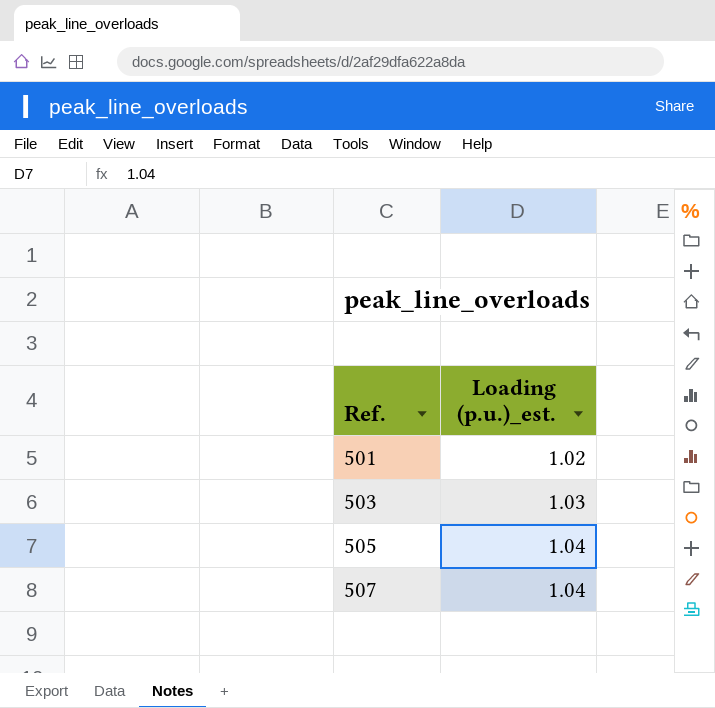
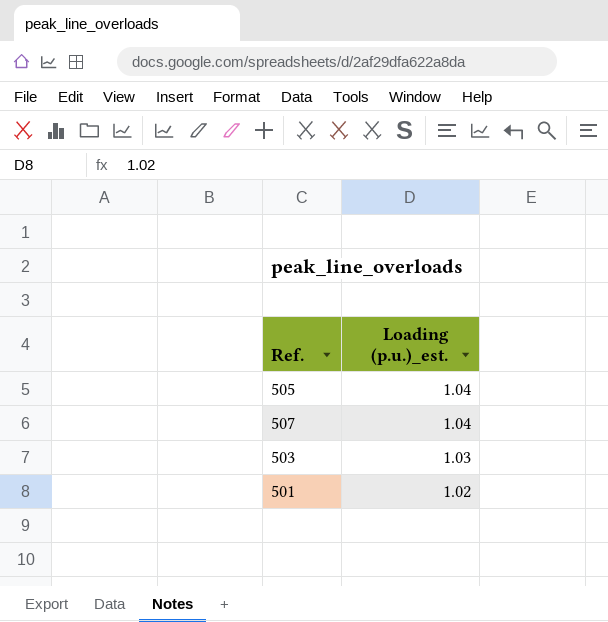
row order: Ref. ascending -> Loading (p.u.)_est. descending

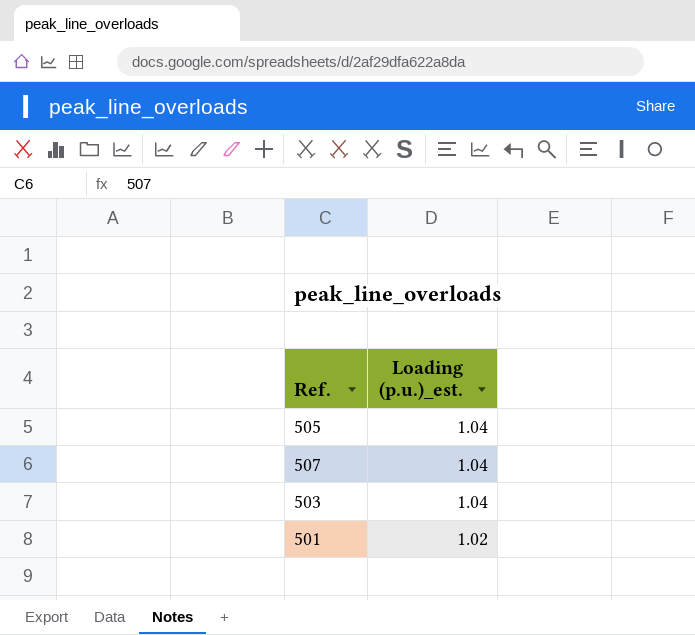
503 | Loading (p.u.)_est.: 1.03 -> 1.04

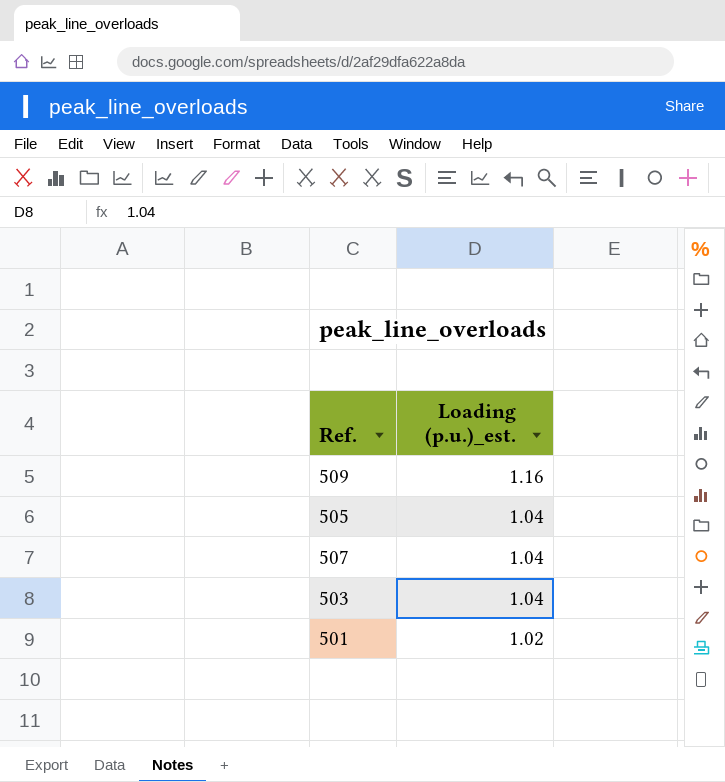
row 509: none -> 1.16

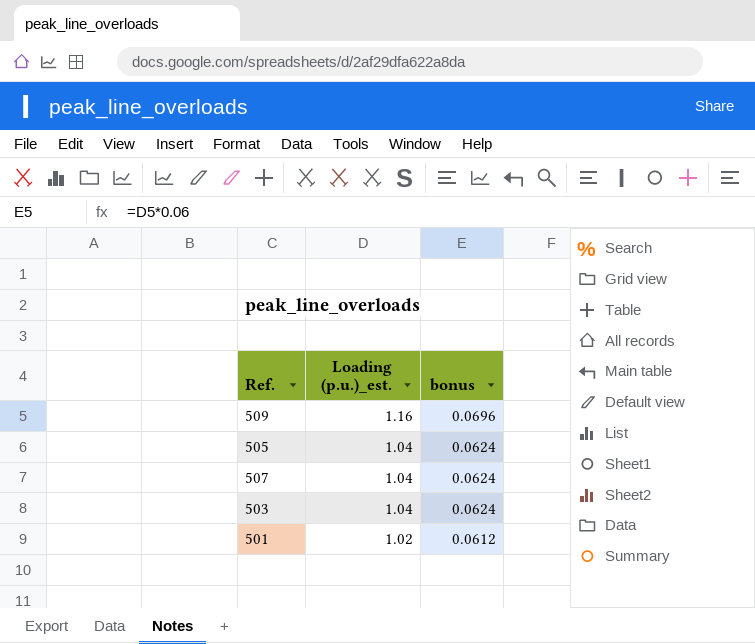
column bonus | formula: none -> [Loading (p.u.)_est.] * 0.06

